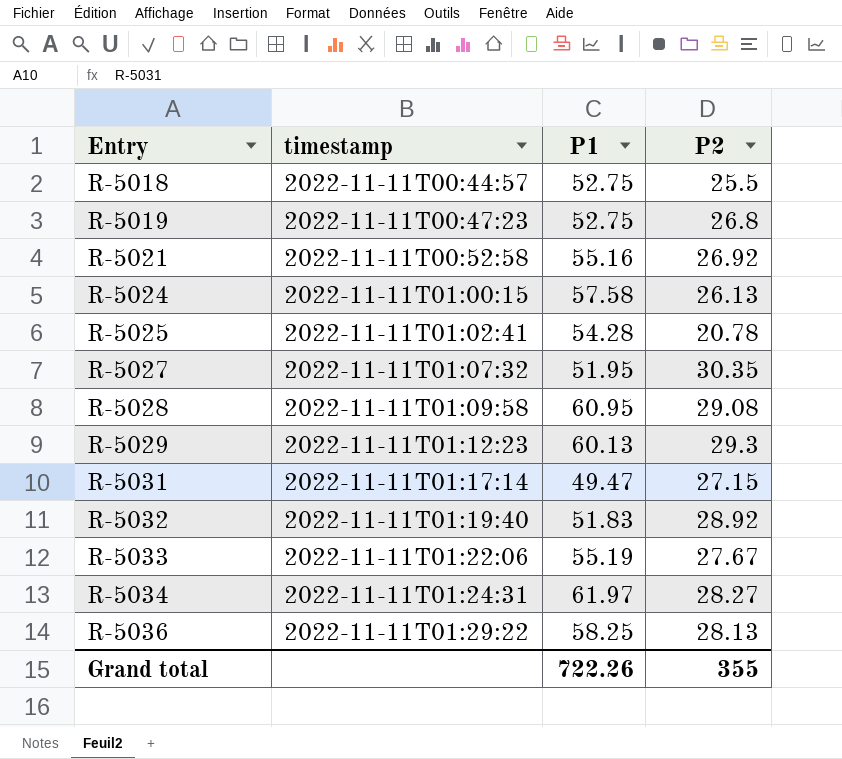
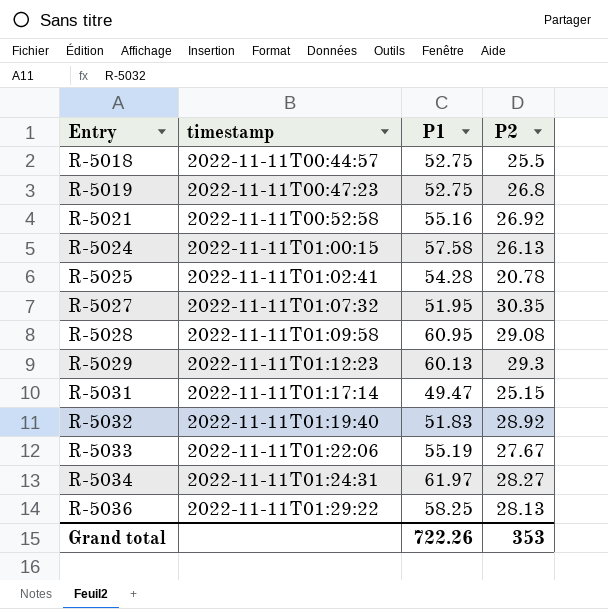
R-5031 | P2: 27.15 -> 25.15
Grand total | P2: 355 -> 353

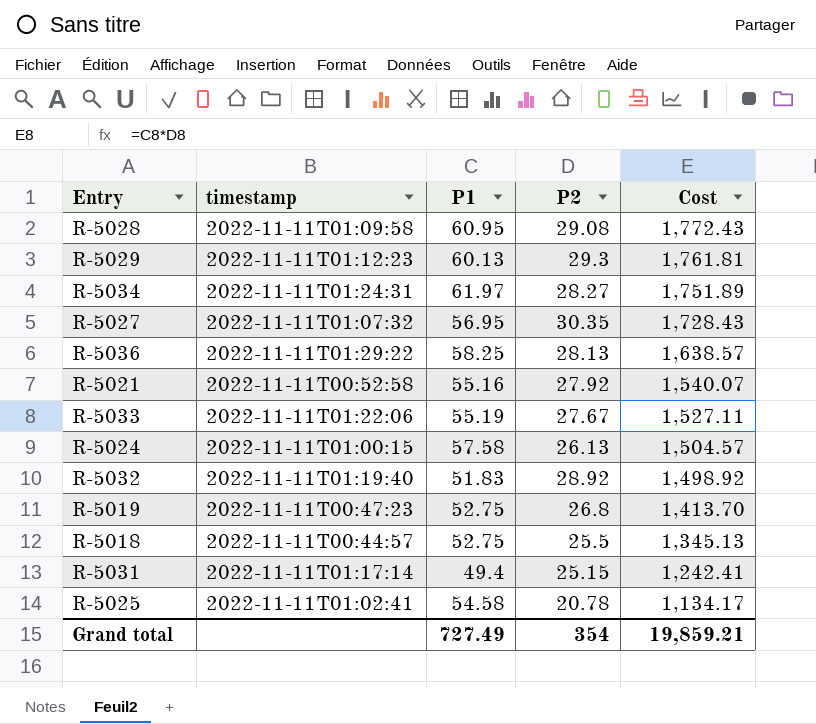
row order: Entry ascending -> Cost descending
column Cost | formula: none -> [P1] * [P2]
R-5027 | P1: 51.95 -> 56.95
R-5021 | P2: 26.92 -> 27.92
R-5031 | P1: 49.47 -> 49.4
R-5025 | P1: 54.28 -> 54.58
Grand total | P1: 722.26 -> 727.49
Grand total | P2: 353 -> 354

